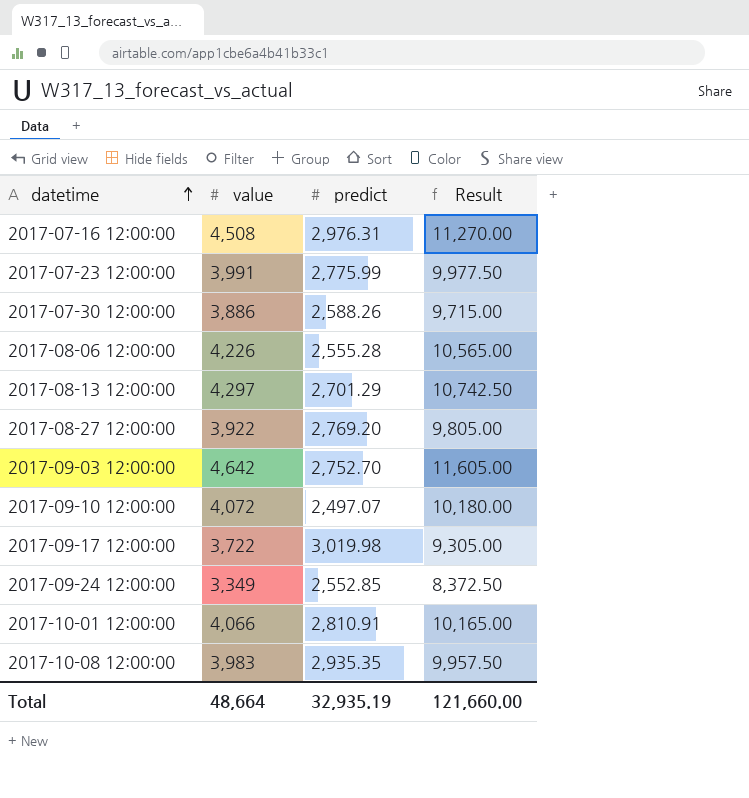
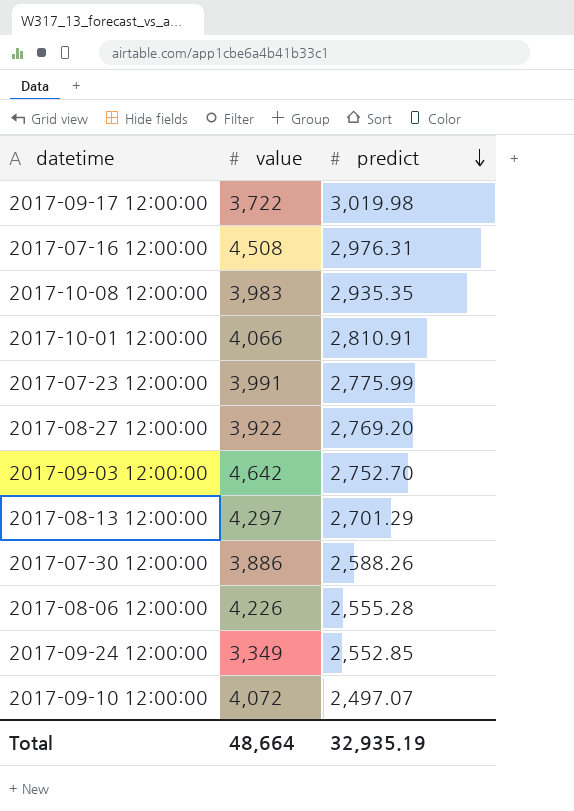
row order: datetime ascending -> predict descending
column Result | formula: [value] * 2.5 -> none

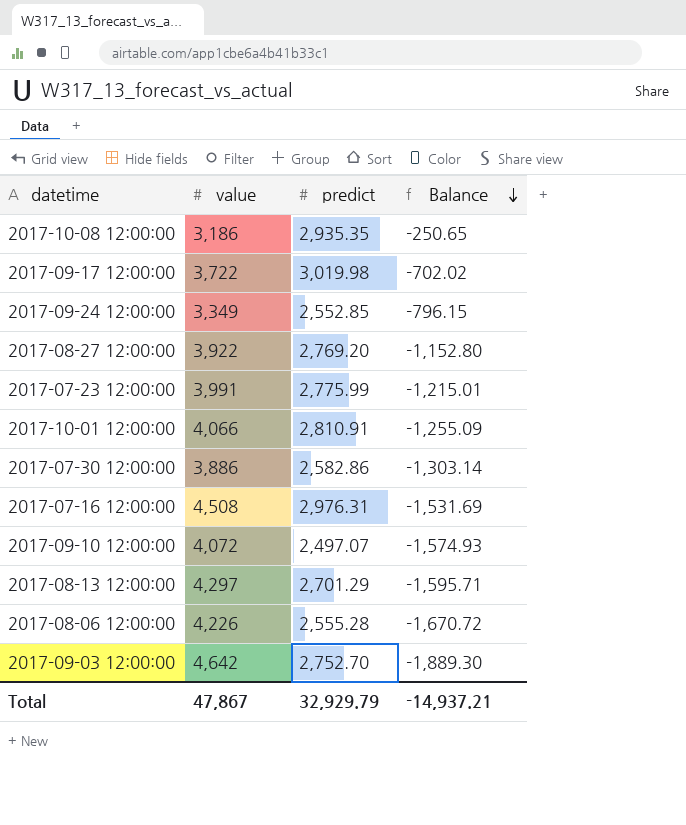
row order: predict descending -> Balance descending
column Balance | formula: none -> [predict] - [value]
2017-10-08 12:00:00 | value: 3,983 -> 3,186
2017-07-30 12:00:00 | predict: 2,588.26 -> 2,582.86
Total | value: 48,664 -> 47,867
Total | predict: 32,935.19 -> 32,929.79

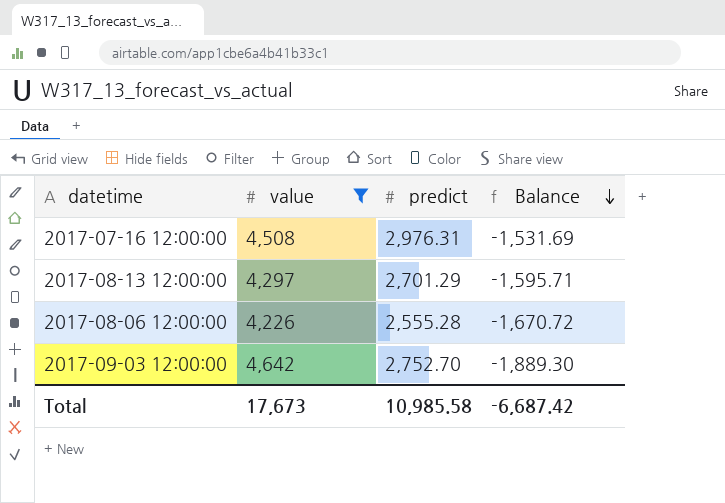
filter: none -> value >= 4,226
Total | value: 47,867 -> 17,673
Total | predict: 32,929.79 -> 10,985.58
Total | Balance: -14,937.21 -> -6,687.42

